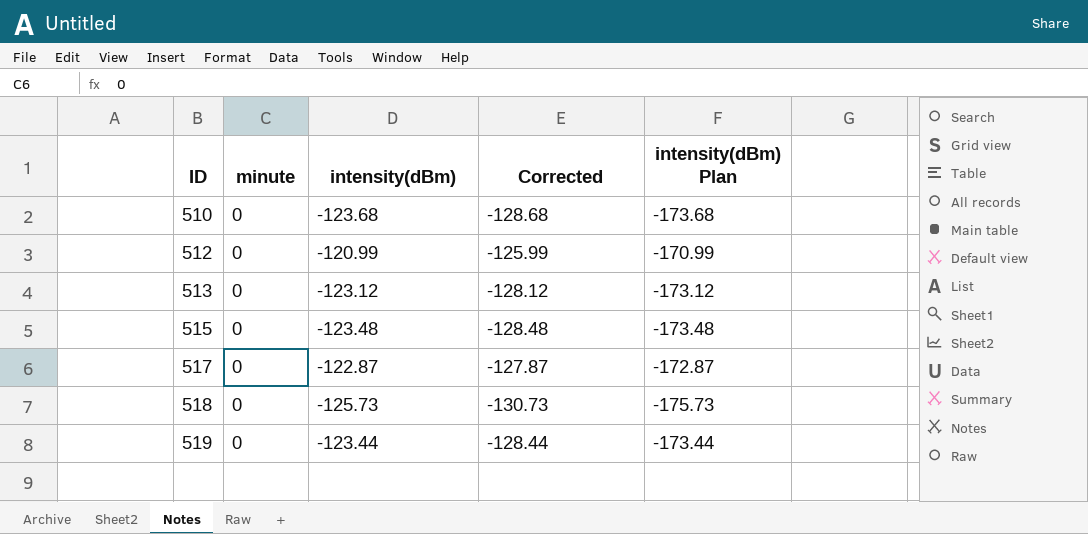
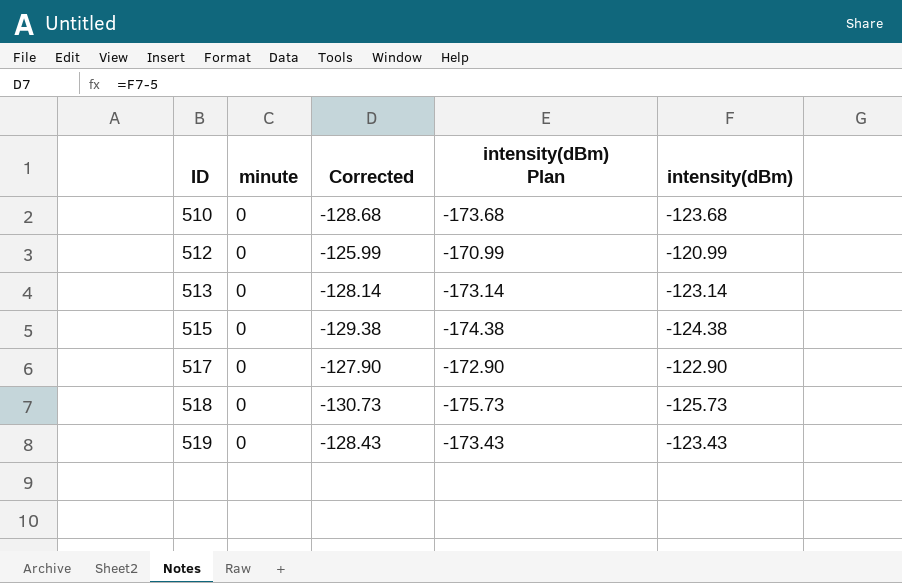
column intensity(dBm) | position: 3 -> 5
513 | Corrected: -128.12 -> -128.14
513 | intensity(dBm) Plan: -173.12 -> -173.14
513 | intensity(dBm): -123.12 -> -123.14
515 | Corrected: -128.48 -> -129.38
515 | intensity(dBm) Plan: -173.48 -> -174.38
515 | intensity(dBm): -123.48 -> -124.38
517 | Corrected: -127.87 -> -127.90
517 | intensity(dBm) Plan: -172.87 -> -172.90
517 | intensity(dBm): -122.87 -> -122.90
519 | Corrected: -128.44 -> -128.43
519 | intensity(dBm) Plan: -173.44 -> -173.43
519 | intensity(dBm): -123.44 -> -123.43

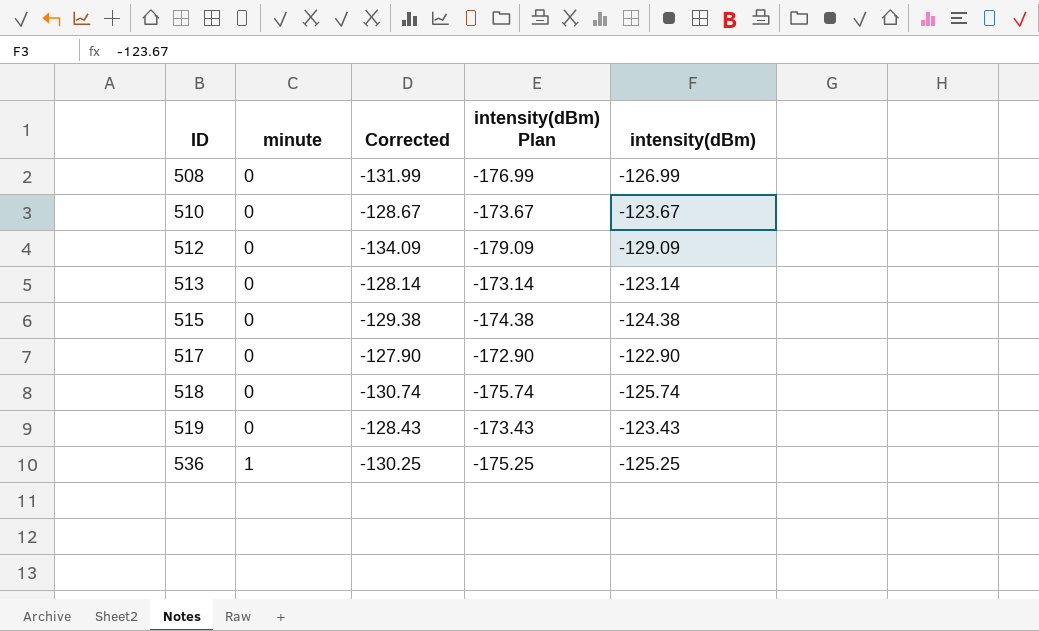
row 508: none -> 0 | -131.99 | -176.99 | -126.99
510 | Corrected: -128.68 -> -128.67
510 | intensity(dBm) Plan: -173.68 -> -173.67
510 | intensity(dBm): -123.68 -> -123.67
512 | Corrected: -125.99 -> -134.09
512 | intensity(dBm) Plan: -170.99 -> -179.09
512 | intensity(dBm): -120.99 -> -129.09
518 | Corrected: -130.73 -> -130.74
518 | intensity(dBm) Plan: -175.73 -> -175.74
518 | intensity(dBm): -125.73 -> -125.74
row 536: none -> 1 | -130.25 | -175.25 | -125.25

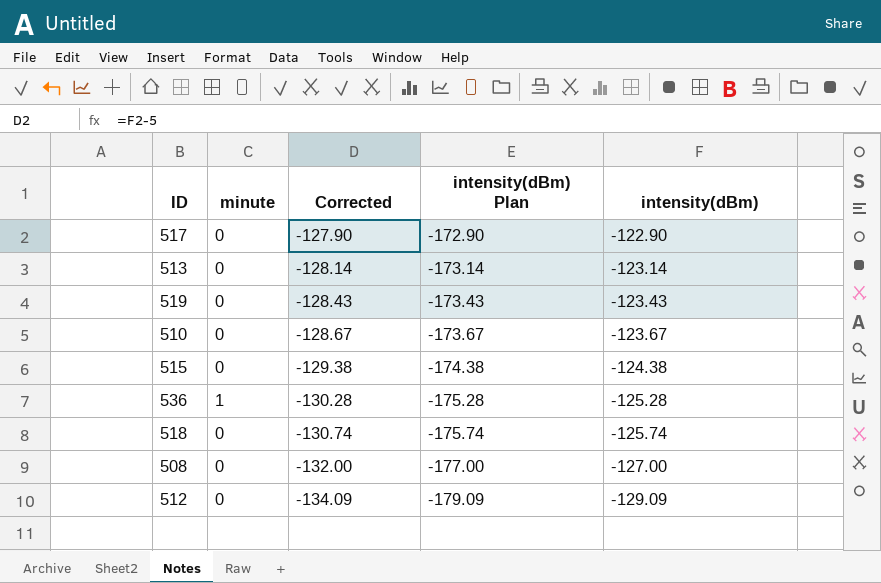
row order: ID ascending -> Corrected descending
536 | Corrected: -130.25 -> -130.28
536 | intensity(dBm) Plan: -175.25 -> -175.28
536 | intensity(dBm): -125.25 -> -125.28
508 | Corrected: -131.99 -> -132.00
508 | intensity(dBm) Plan: -176.99 -> -177.00
508 | intensity(dBm): -126.99 -> -127.00

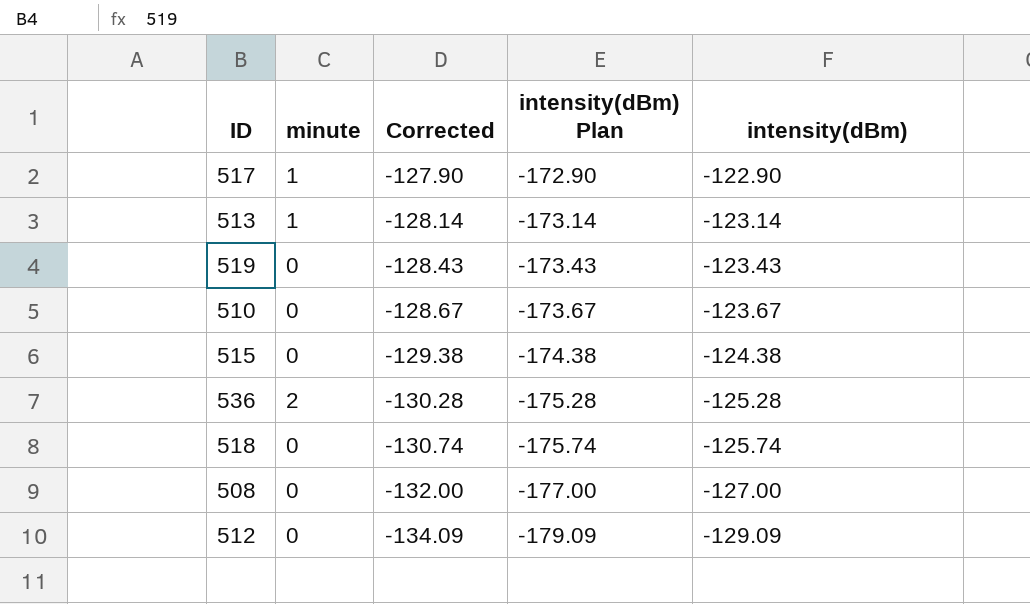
517 | minute: 0 -> 1
513 | minute: 0 -> 1
536 | minute: 1 -> 2

